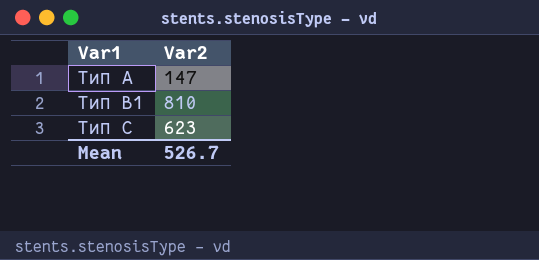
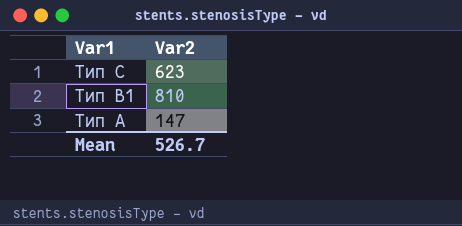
row order: Var1 ascending -> Var1 descending

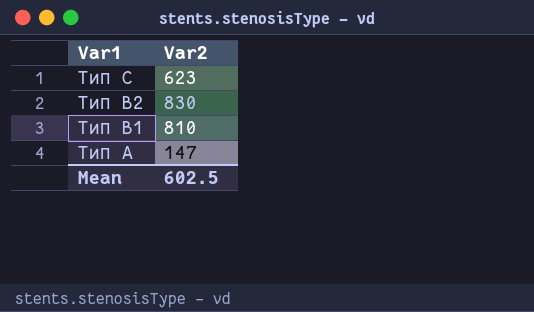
row Тип B2: none -> 830
Mean | Var2: 526.7 -> 602.5

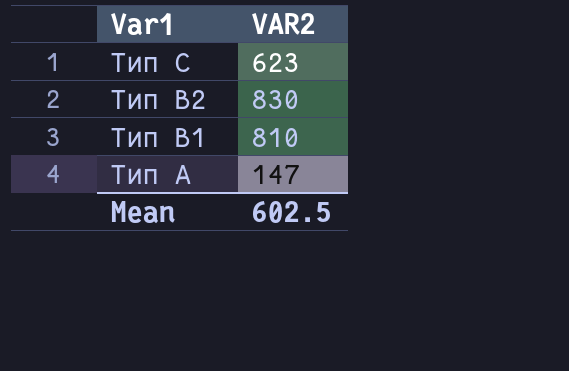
column name: Var2 -> VAR2

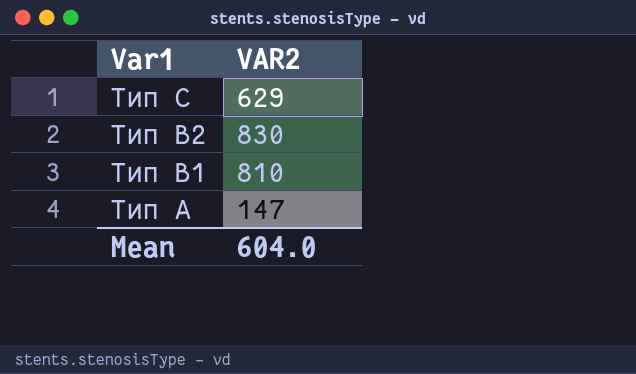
Тип C | VAR2: 623 -> 629
Mean | VAR2: 602.5 -> 604.0

